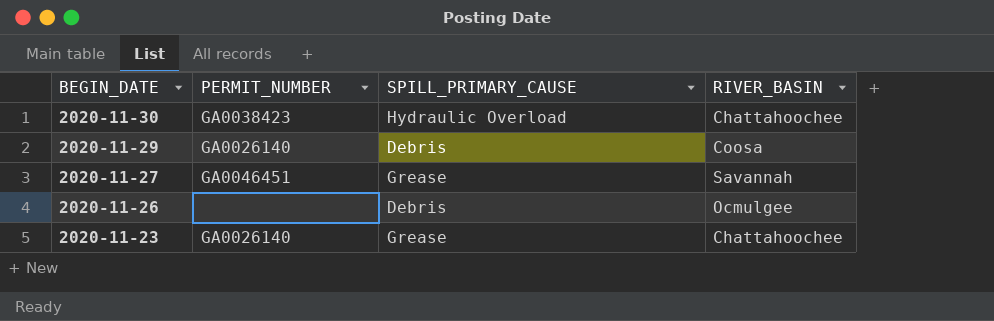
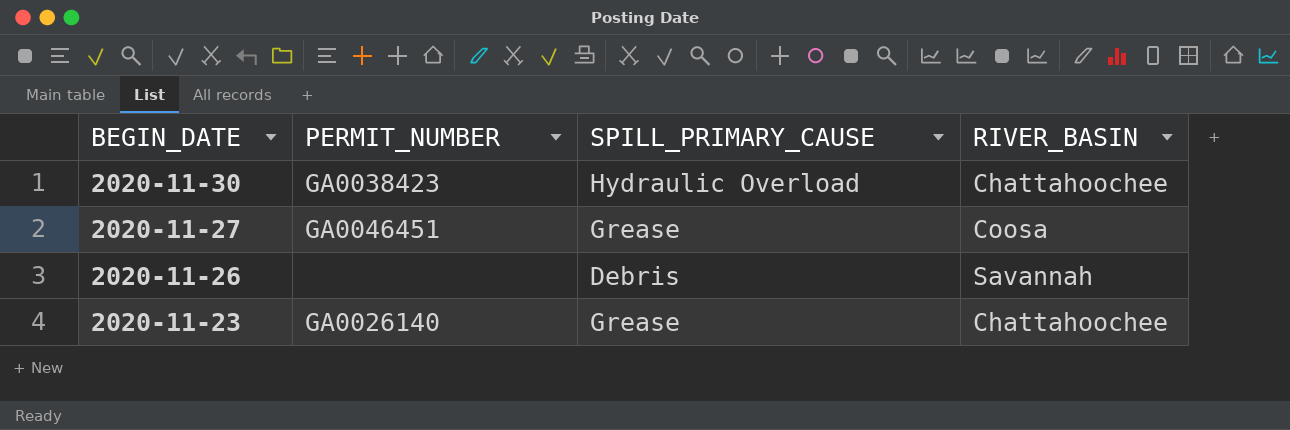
row 2020-11-29: GA0026140 | Debris | Coosa -> none
2020-11-27 | RIVER_BASIN: Savannah -> Coosa
2020-11-26 | RIVER_BASIN: Ocmulgee -> Savannah

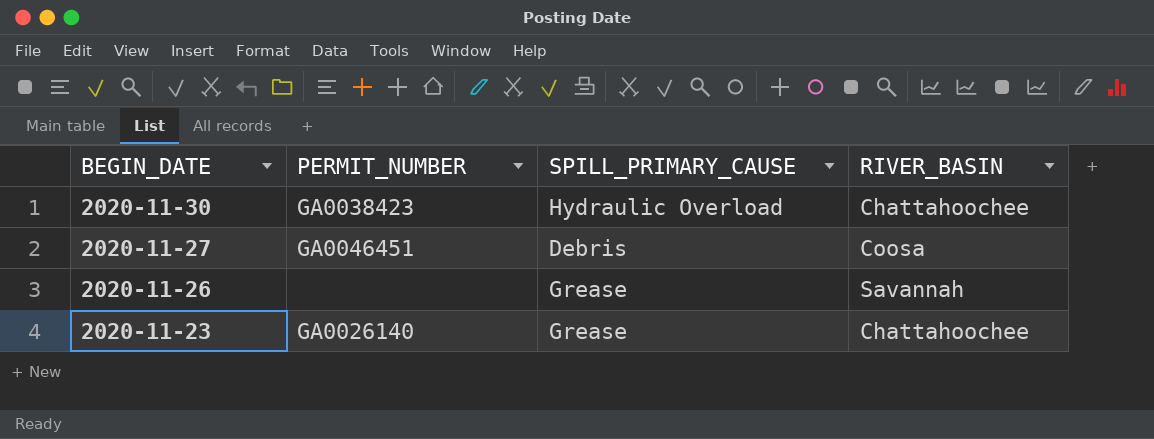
2020-11-27 | SPILL_PRIMARY_CAUSE: Grease -> Debris
2020-11-26 | SPILL_PRIMARY_CAUSE: Debris -> Grease

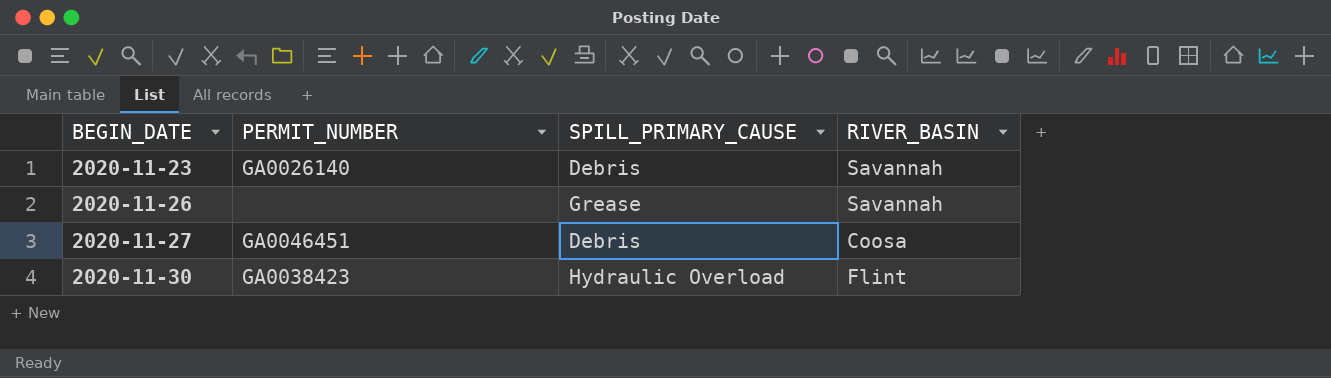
row order: BEGIN_DATE descending -> BEGIN_DATE ascending
2020-11-23 | SPILL_PRIMARY_CAUSE: Grease -> Debris
2020-11-23 | RIVER_BASIN: Chattahoochee -> Savannah
2020-11-30 | RIVER_BASIN: Chattahoochee -> Flint

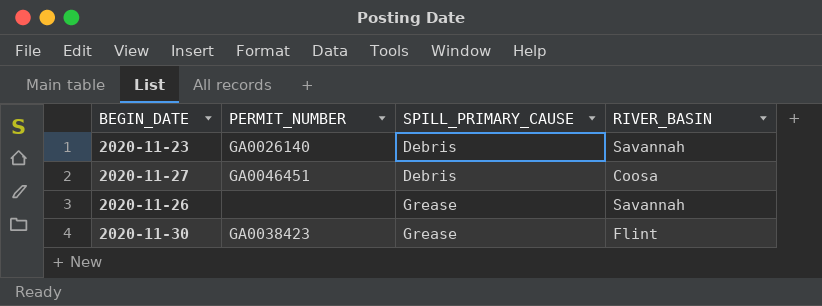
row order: BEGIN_DATE ascending -> SPILL_PRIMARY_CAUSE ascending
2020-11-30 | SPILL_PRIMARY_CAUSE: Hydraulic Overload -> Grease

